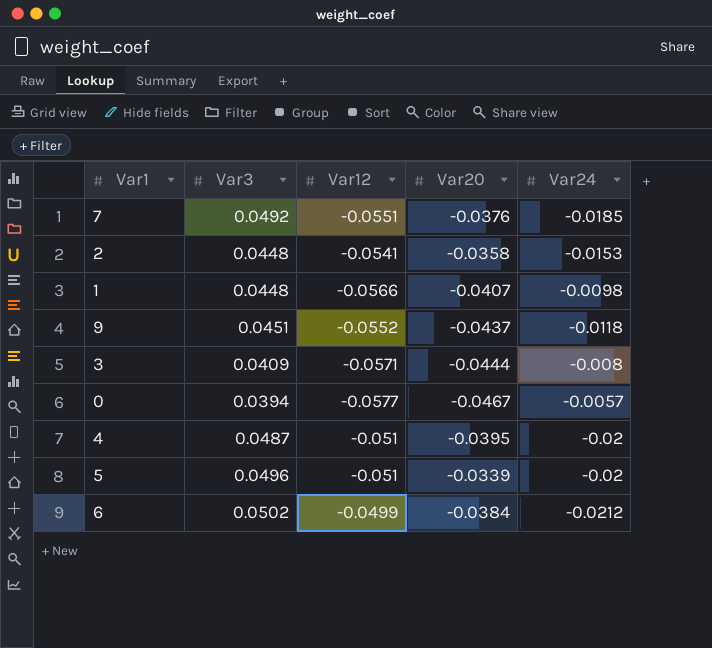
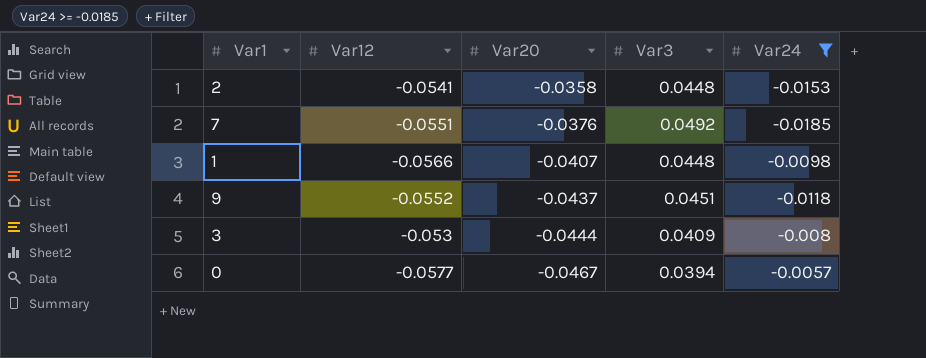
filter: none -> Var24 >= -0.0185
row order: none -> Var20 descending
column Var3 | position: 2 -> 4
3 | Var12: -0.0571 -> -0.053

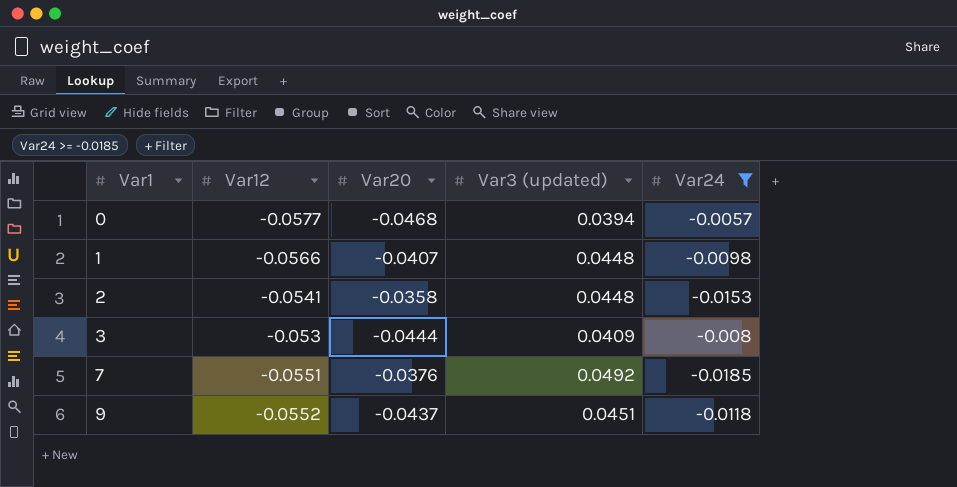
row order: Var20 descending -> Var1 ascending
column name: Var3 -> Var3 (updated)
0 | Var20: -0.0467 -> -0.0468

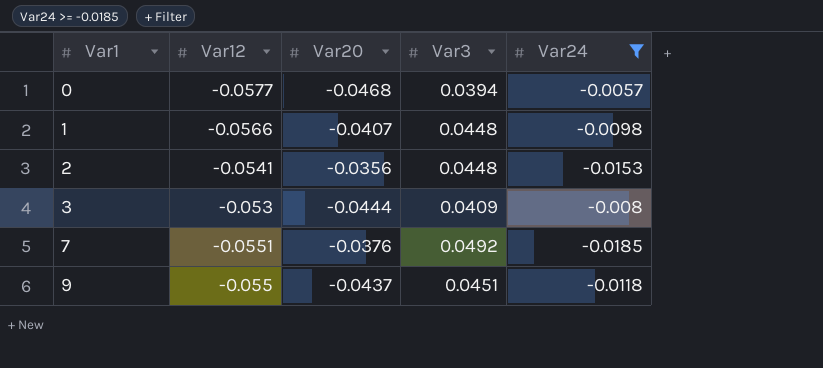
column name: Var3 (updated) -> Var3
2 | Var20: -0.0358 -> -0.0356
9 | Var12: -0.0552 -> -0.055

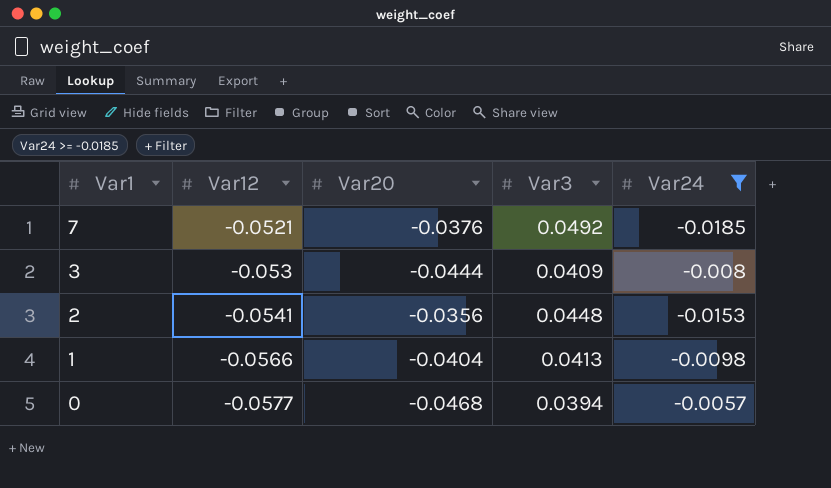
row order: Var1 ascending -> Var1 descending
row 9: -0.055 | -0.0437 | 0.0451 | -0.0118 -> none
7 | Var12: -0.0551 -> -0.0521
1 | Var20: -0.0407 -> -0.0404
1 | Var3: 0.0448 -> 0.0413

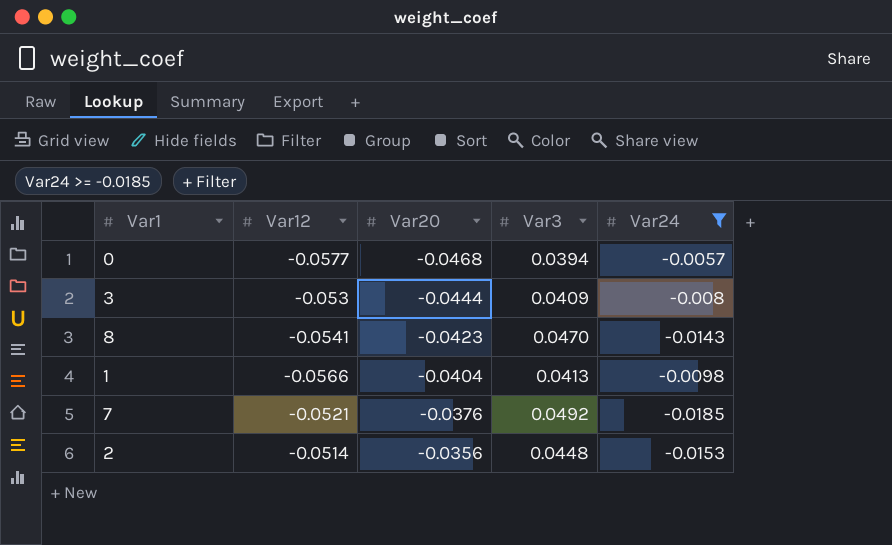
row order: Var1 descending -> Var20 ascending
row 8: none -> -0.0541 | -0.0423 | 0.0470 | -0.0143
2 | Var12: -0.0541 -> -0.0514

